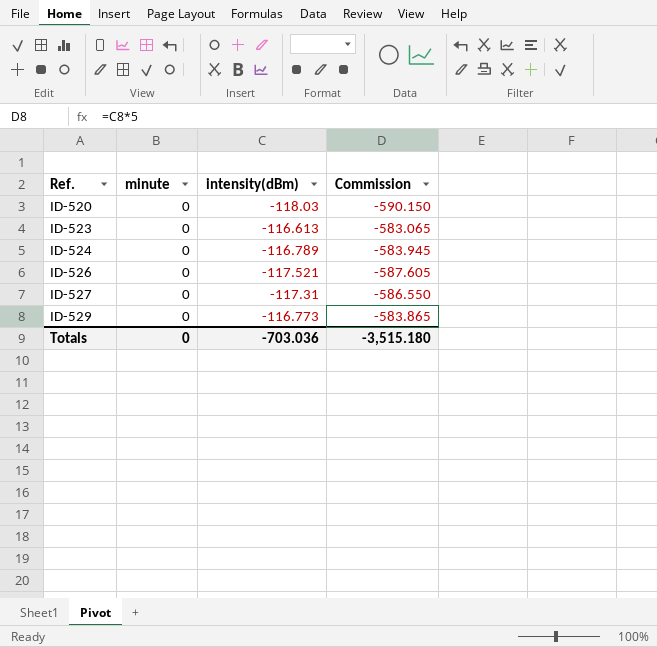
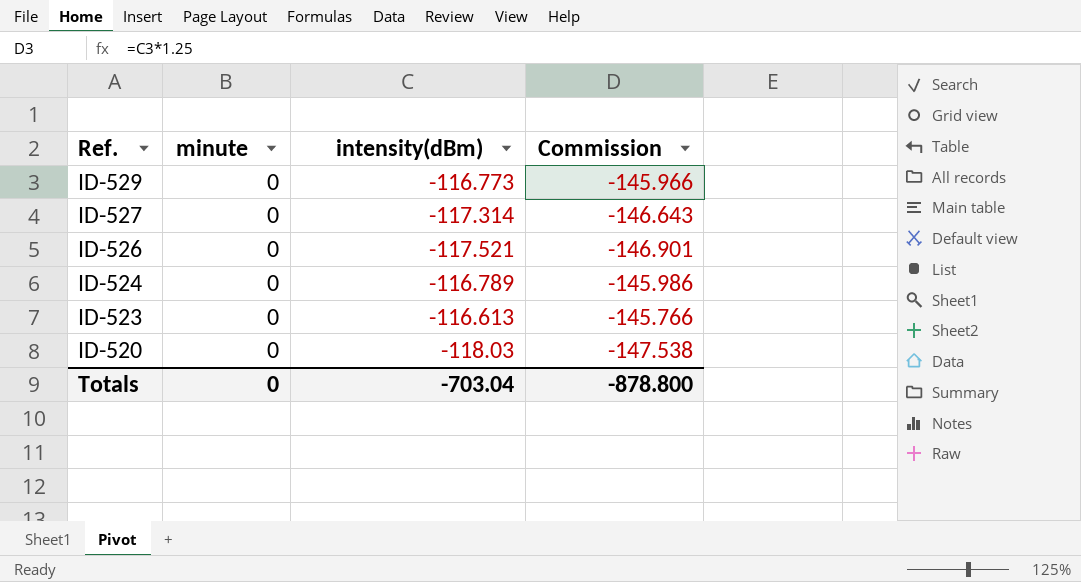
row order: Ref. ascending -> Ref. descending
column Commission | formula: [intensity(dBm)] * 5 -> [intensity(dBm)] * 1.25
ID-527 | intensity(dBm): -117.31 -> -117.314
Totals | intensity(dBm): -703.036 -> -703.04
Totals | Commission: -3,515.180 -> -878.800

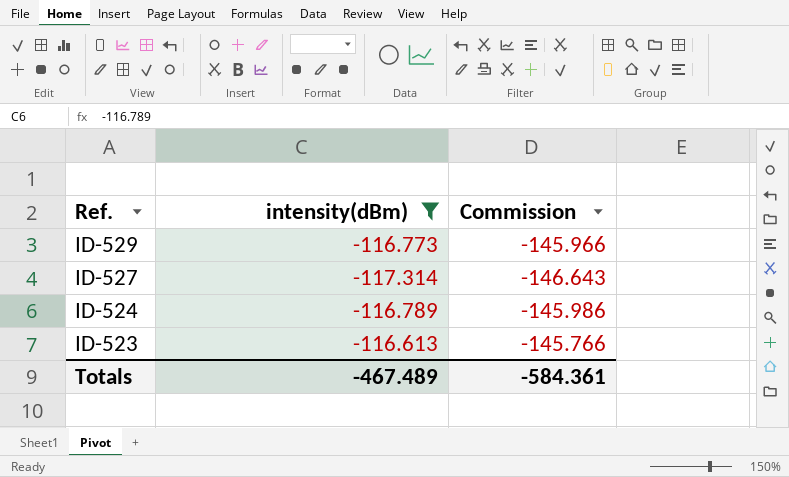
filter: none -> intensity(dBm) >= -117.314
column minute | position: 2 -> none
Totals | intensity(dBm): -703.04 -> -467.489
Totals | Commission: -878.800 -> -584.361

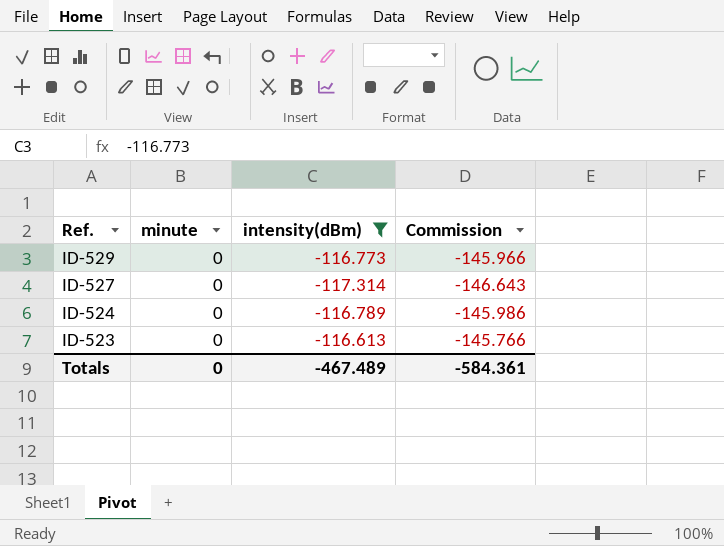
column minute | position: none -> 2

